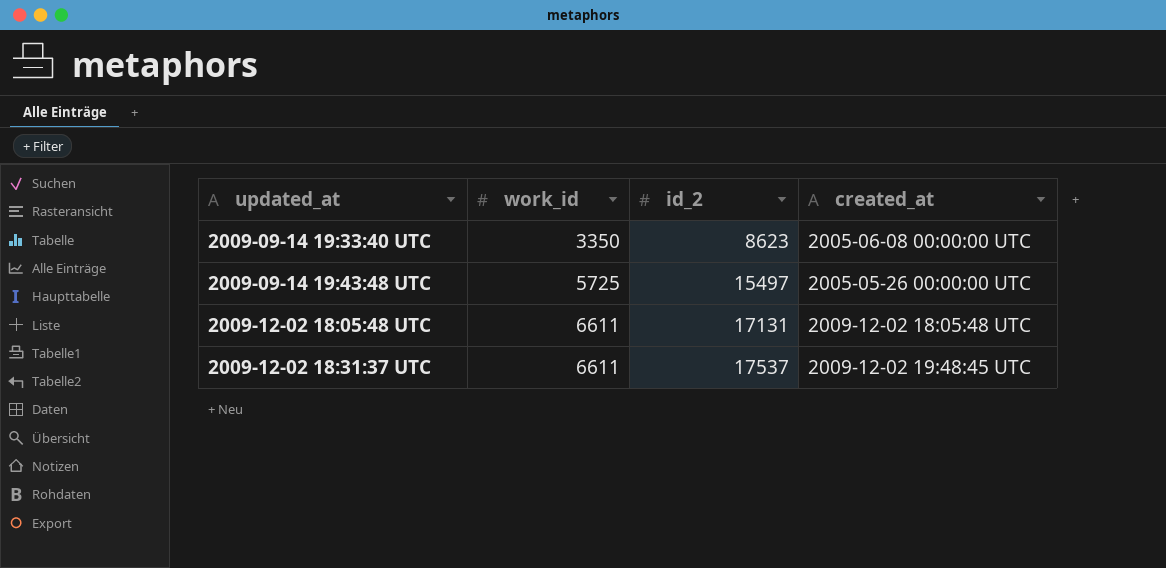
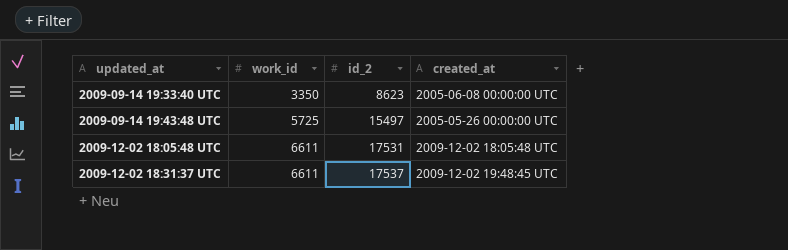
2009-12-02 18:05:48 UTC | id_2: 17131 -> 17531

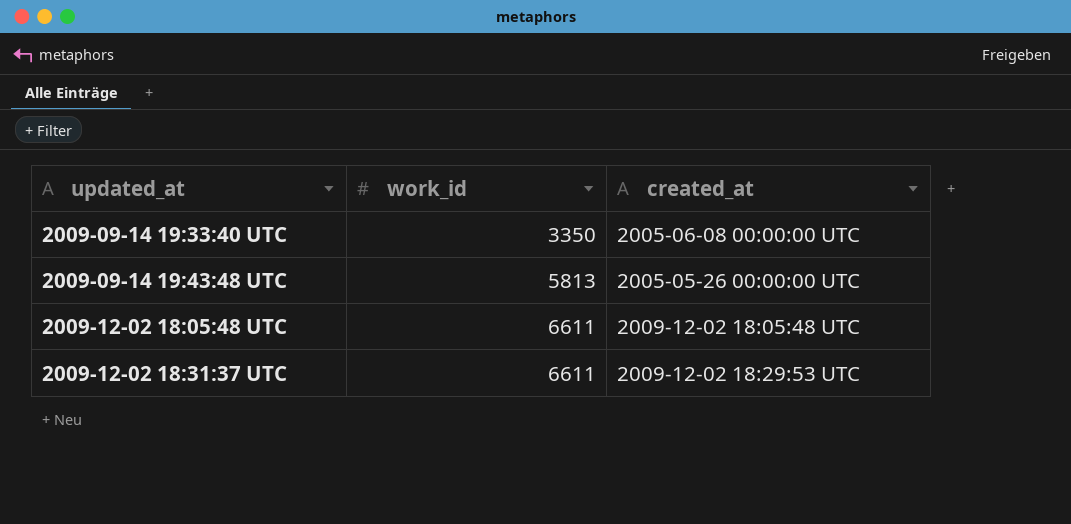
column id_2 | position: 3 -> none
2009-09-14 19:43:48 UTC | work_id: 5725 -> 5813
2009-12-02 18:31:37 UTC | created_at: 2009-12-02 19:48:45 UTC -> 2009-12-02 18:29:53 UTC

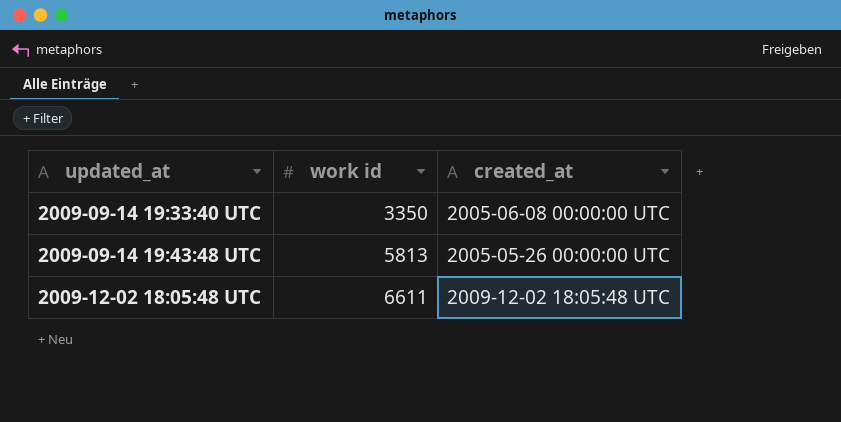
column name: work_id -> work id
row 2009-12-02 18:31:37 UTC: 6611 | 2009-12-02 18:29:53 UTC -> none

